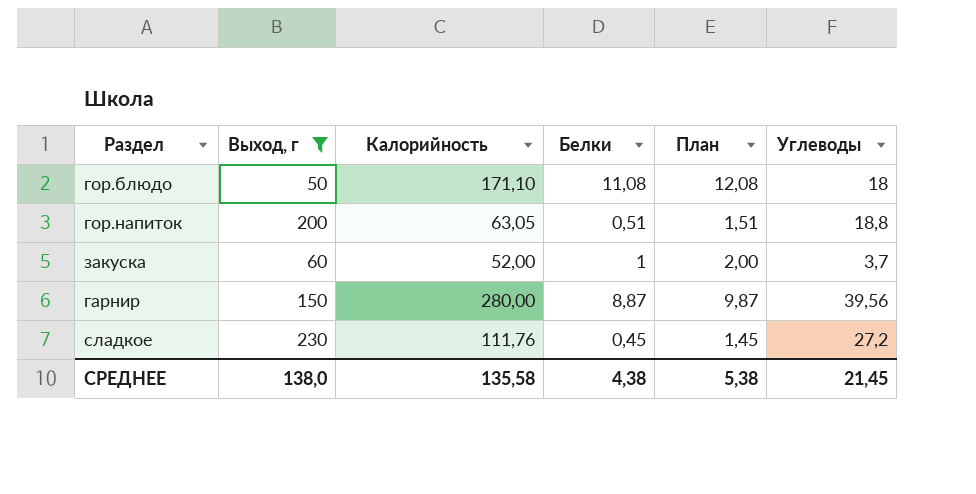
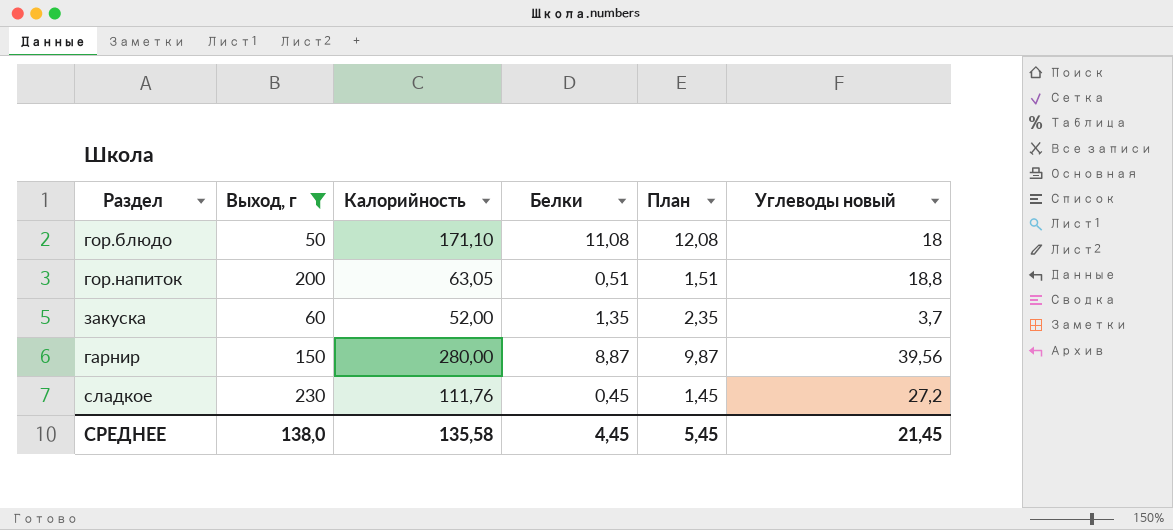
column name: Углеводы -> Углеводы новый
закуска | Белки: 1 -> 1,35
закуска | План: 2,00 -> 2,35
СРЕДНЕЕ | Белки: 4,38 -> 4,45
СРЕДНЕЕ | План: 5,38 -> 5,45

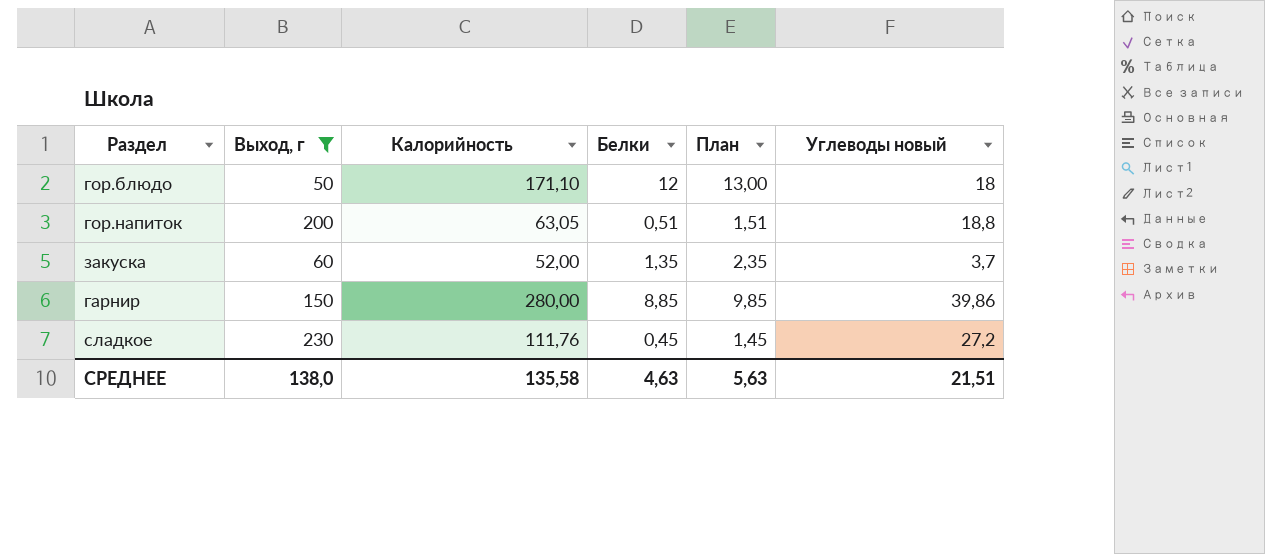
гор.блюдо | Белки: 11,08 -> 12
гор.блюдо | План: 12,08 -> 13,00
гарнир | Белки: 8,87 -> 8,85
гарнир | План: 9,87 -> 9,85
гарнир | Углеводы новый: 39,56 -> 39,86
СРЕДНЕЕ | Белки: 4,45 -> 4,63
СРЕДНЕЕ | План: 5,45 -> 5,63
СРЕДНЕЕ | Углеводы новый: 21,45 -> 21,51

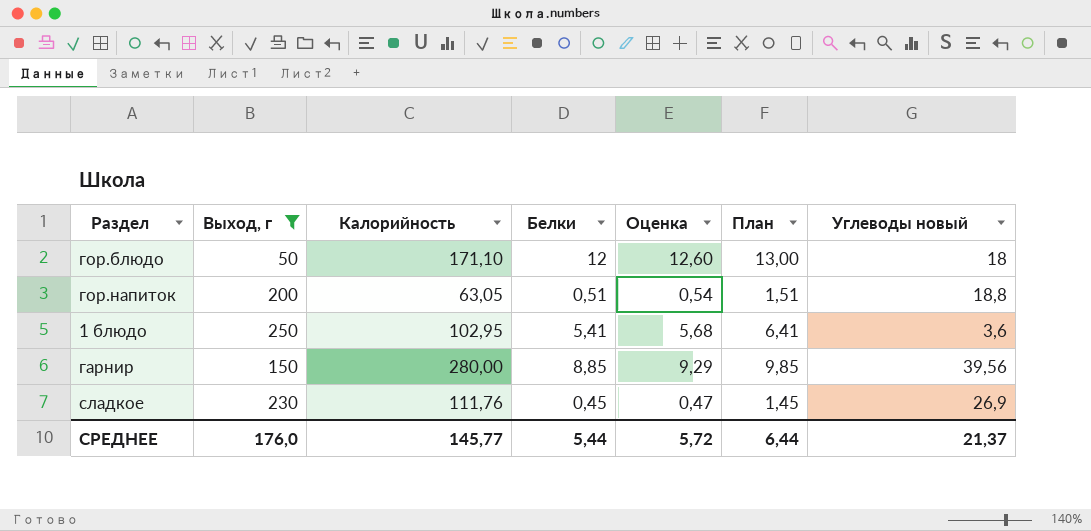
column Оценка | formula: none -> [Белки] * 1,05
row закуска: 60 | 52,00 | 1,35 | 2,35 | 3,7 -> none
row 1 блюдо: none -> 250 | 102,95 | 5,41 | 5,68 | 6,41 | 3,6
гарнир | Углеводы новый: 39,86 -> 39,56
сладкое | Углеводы новый: 27,2 -> 26,9
СРЕДНЕЕ | Выход, г: 138,0 -> 176,0
СРЕДНЕЕ | Калорийность: 135,58 -> 145,77
СРЕДНЕЕ | Белки: 4,63 -> 5,44
СРЕДНЕЕ | План: 5,63 -> 6,44
СРЕДНЕЕ | Углеводы новый: 21,51 -> 21,37

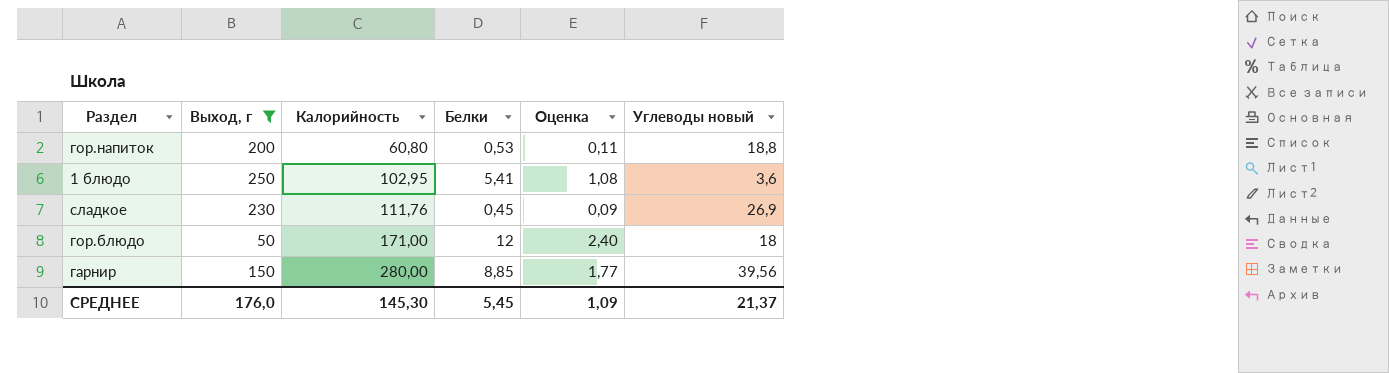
row order: none -> Калорийность ascending
column План | formula: [Белки] + 1 -> none
column Оценка | formula: [Белки] * 1,05 -> [Белки] * 0,2
гор.напиток | Калорийность: 63,05 -> 60,80
гор.напиток | Белки: 0,51 -> 0,53
гор.блюдо | Калорийность: 171,10 -> 171,00
СРЕДНЕЕ | Калорийность: 145,77 -> 145,30
СРЕДНЕЕ | Белки: 5,44 -> 5,45
СРЕДНЕЕ | Оценка: 5,72 -> 1,09

